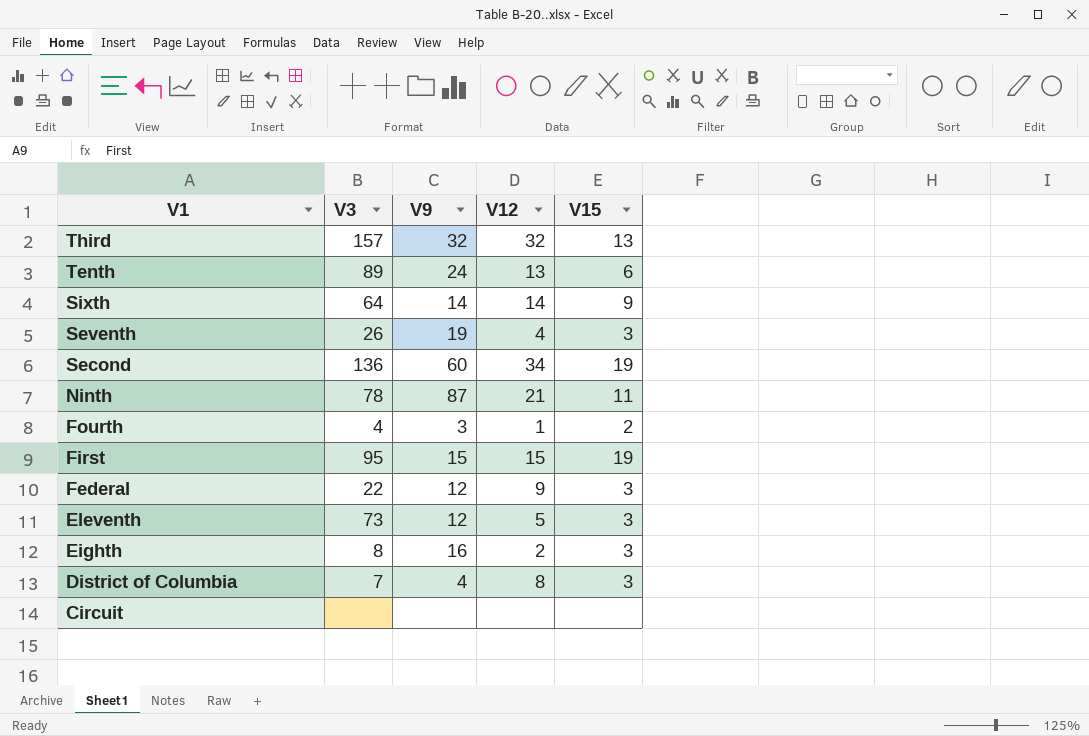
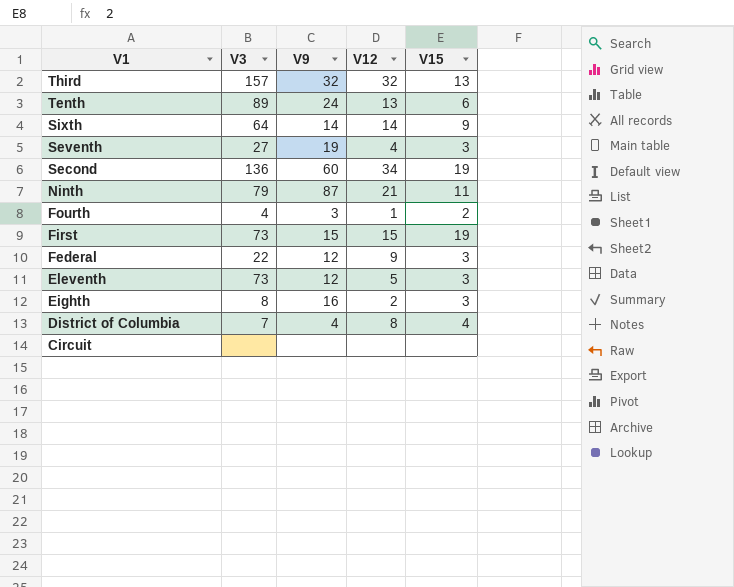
Seventh | V3: 26 -> 27
Ninth | V3: 78 -> 79
First | V3: 95 -> 73
District of Columbia | V15: 3 -> 4

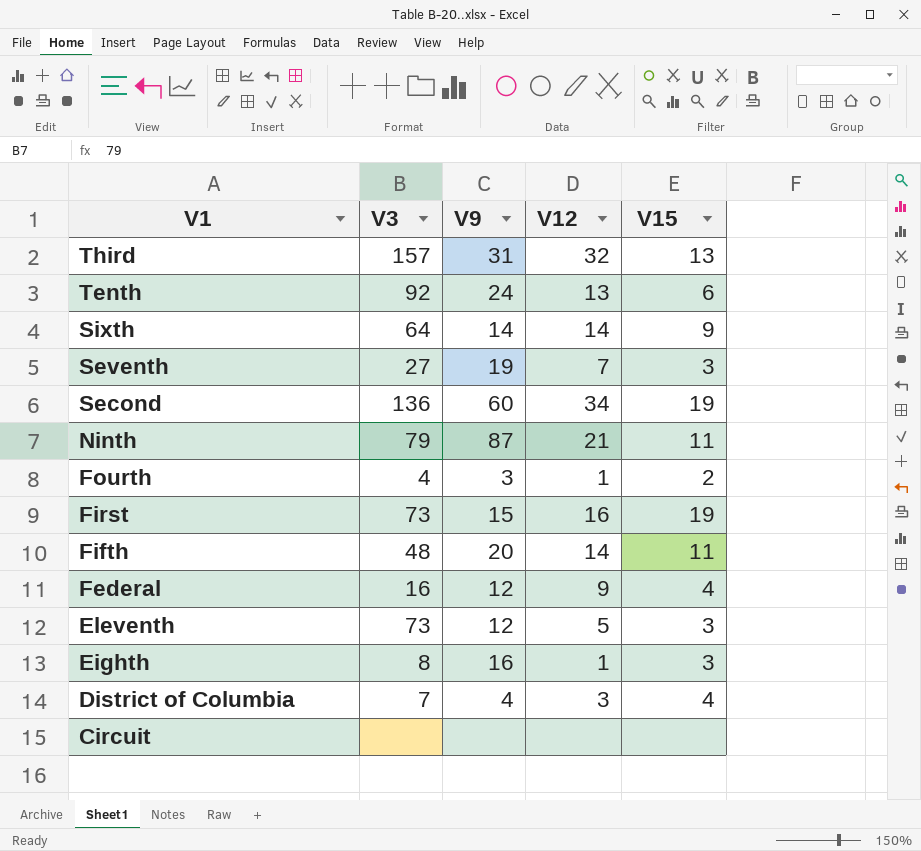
Third | V9: 32 -> 31
Tenth | V3: 89 -> 92
Seventh | V12: 4 -> 7
First | V12: 15 -> 16
row Fifth: none -> 48 | 20 | 14 | 11
Federal | V3: 22 -> 16
Federal | V15: 3 -> 4
Eighth | V12: 2 -> 1
District of Columbia | V12: 8 -> 3

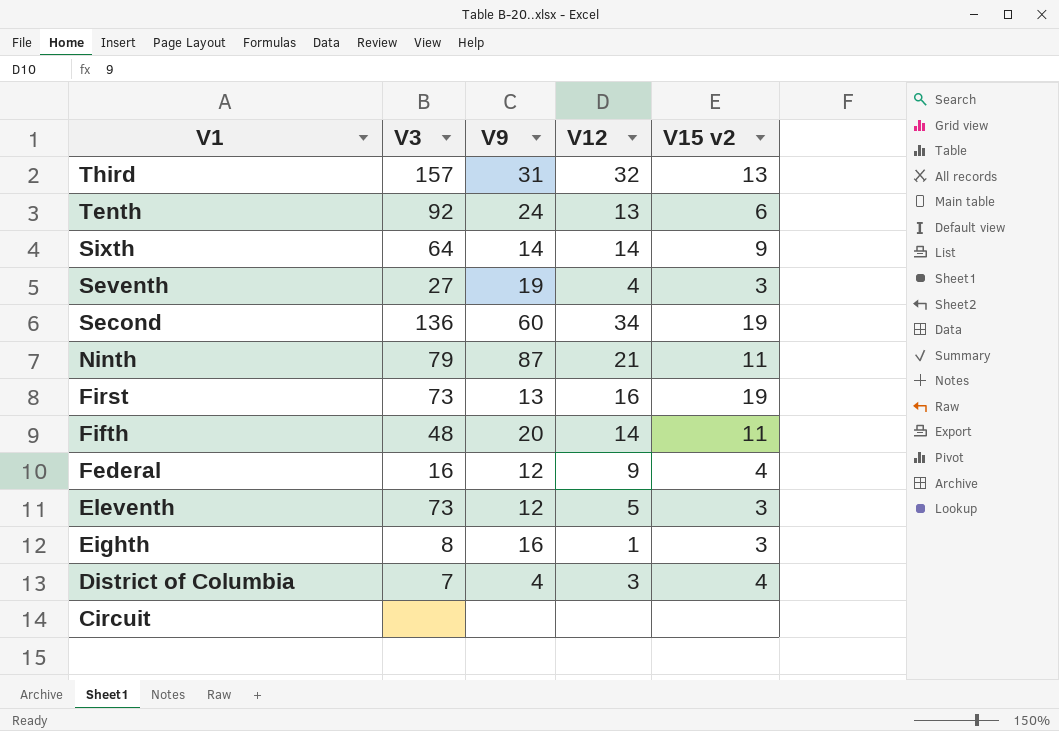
column name: V15 -> V15 v2
row Fourth: 4 | 3 | 1 | 2 -> none
Seventh | V12: 7 -> 4
First | V9: 15 -> 13

